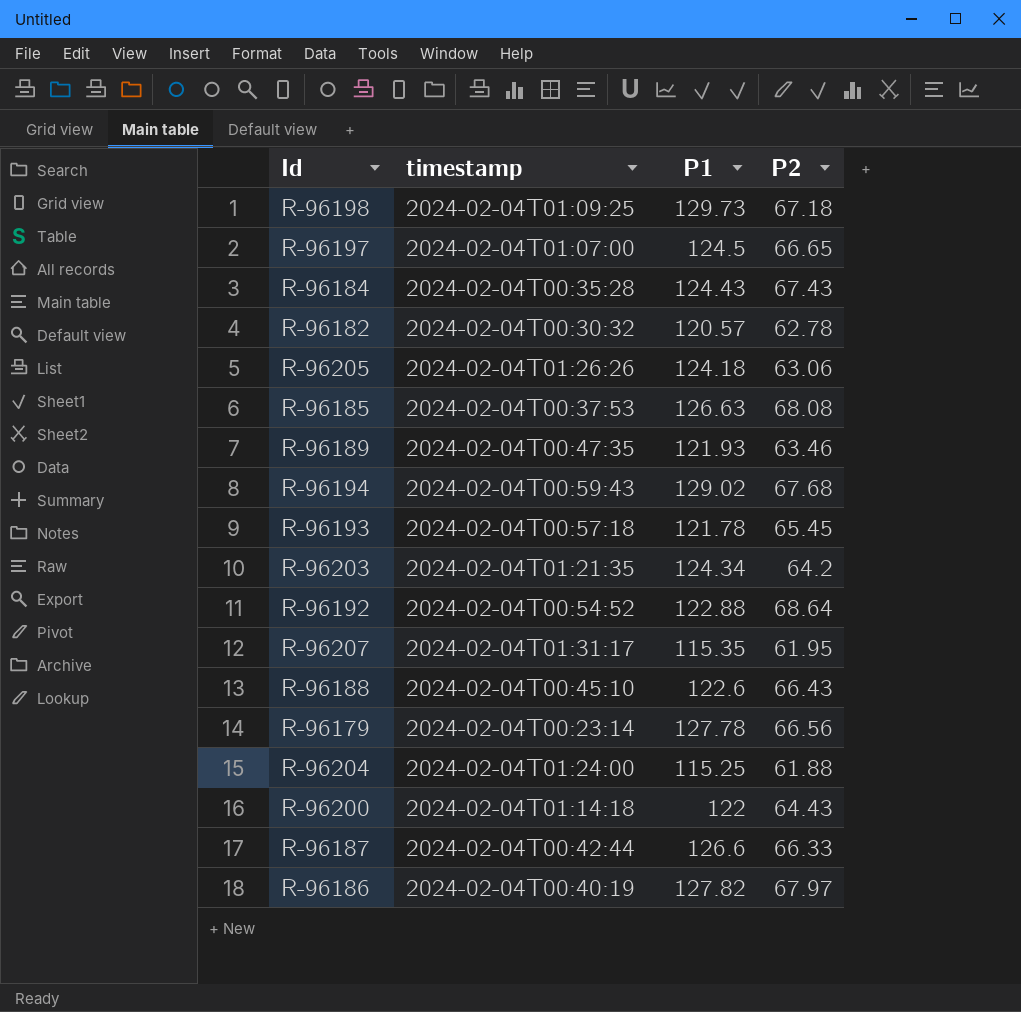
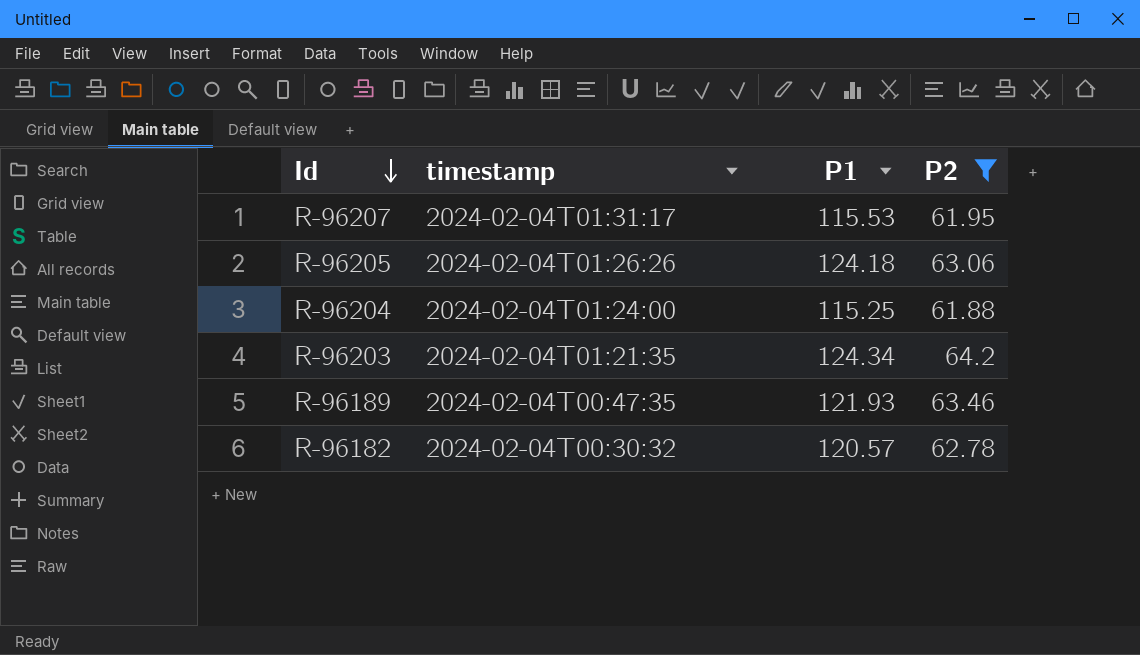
filter: none -> P2 <= 64.2
row order: none -> Id descending
R-96207 | P1: 115.35 -> 115.53

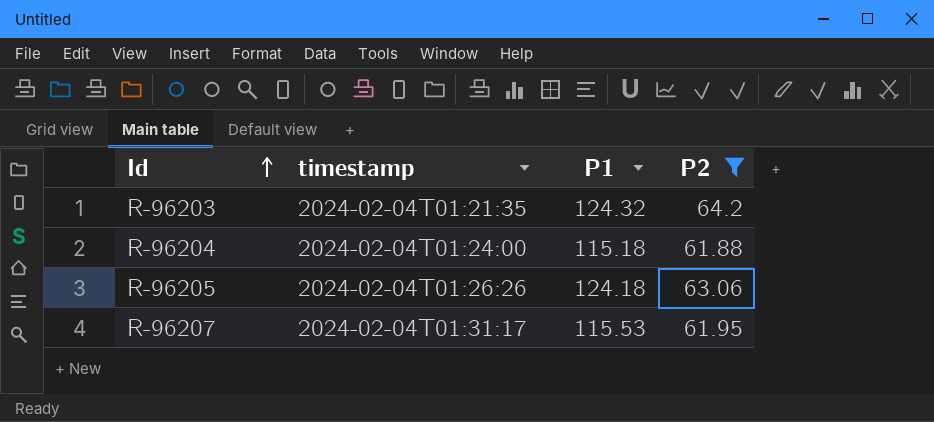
row order: Id descending -> Id ascending
row R-96189: 2024-02-04T00:47:35 | 121.93 | 63.46 -> none
row R-96182: 2024-02-04T00:30:32 | 120.57 | 62.78 -> none
R-96203 | P1: 124.34 -> 124.32
R-96204 | P1: 115.25 -> 115.18

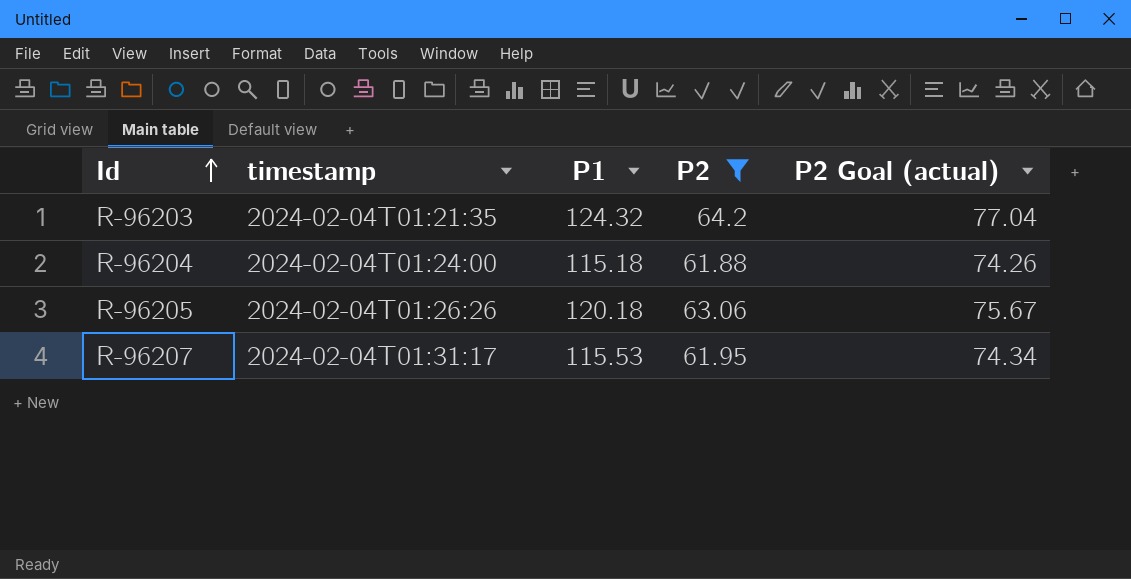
column P2 Goal (actual) | formula: none -> [P2] * 1.2
R-96205 | P1: 124.18 -> 120.18

